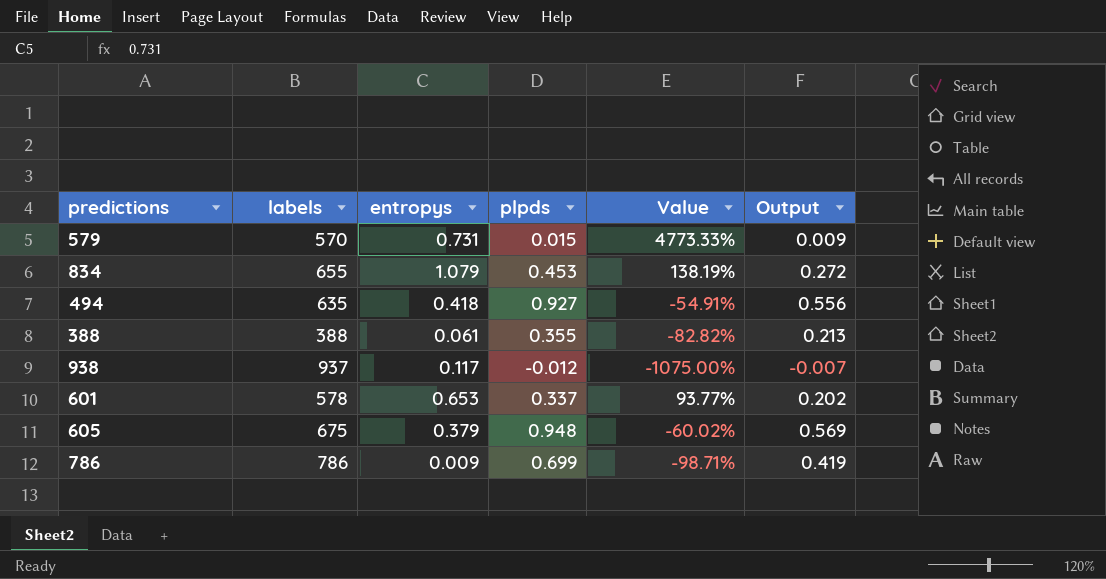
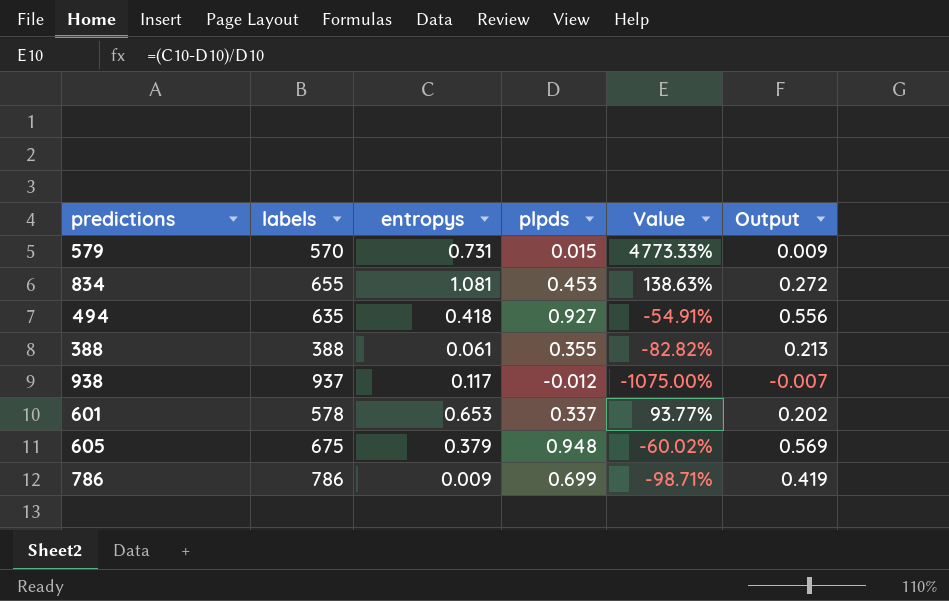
834 | entropys: 1.079 -> 1.081
834 | Value: 138.19% -> 138.63%

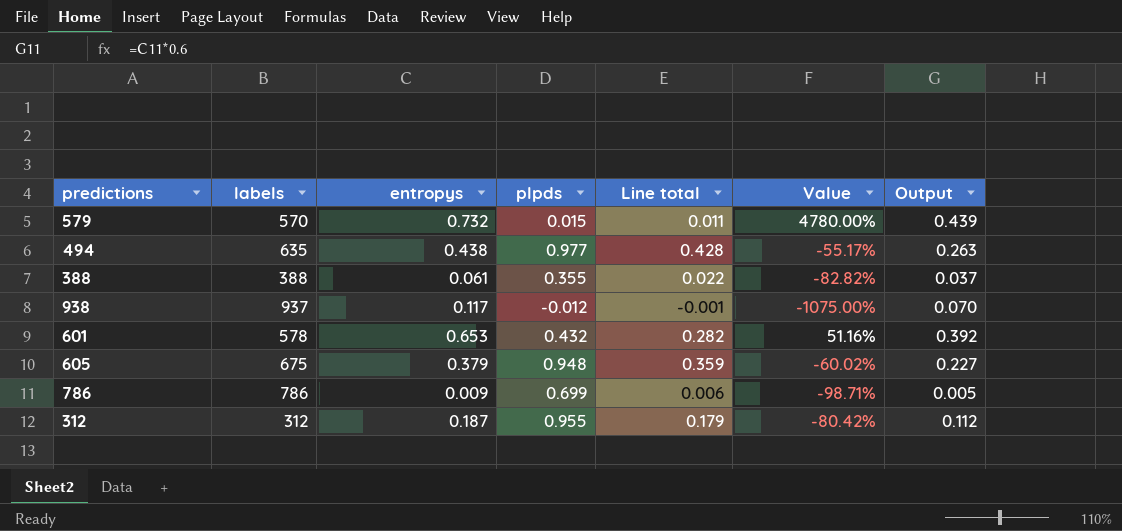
column Line total | formula: none -> [entropys] * [plpds]
column Output | formula: [plpds] * 0.6 -> [entropys] * 0.6
row 834: 655 | 1.081 | 0.453 | 138.63% | 0.272 -> none
579 | entropys: 0.731 -> 0.732
579 | Value: 4773.33% -> 4780.00%
494 | entropys: 0.418 -> 0.438
494 | plpds: 0.927 -> 0.977
494 | Value: -54.91% -> -55.17%
601 | plpds: 0.337 -> 0.432
601 | Value: 93.77% -> 51.16%
row 312: none -> 312 | 0.187 | 0.955 | 0.179 | -80.42% | 0.112

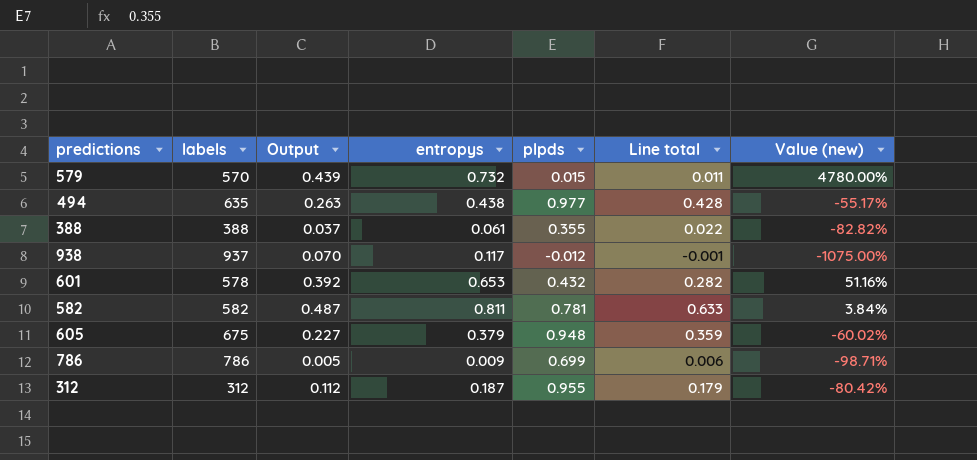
column Output | position: 7 -> 3
column name: Value -> Value (new)
row 582: none -> 582 | 0.487 | 0.811 | 0.781 | 0.633 | 3.84%

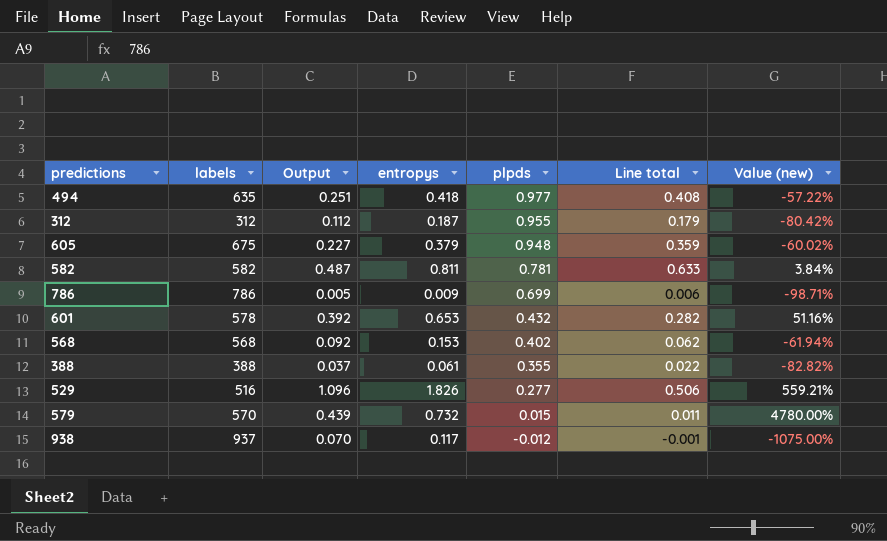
row order: none -> plpds descending
494 | Output: 0.263 -> 0.251
494 | entropys: 0.438 -> 0.418
494 | Line total: 0.428 -> 0.408
494 | Value (new): -55.17% -> -57.22%
row 568: none -> 568 | 0.092 | 0.153 | 0.402 | 0.062 | -61.94%
row 529: none -> 516 | 1.096 | 1.826 | 0.277 | 0.506 | 559.21%

